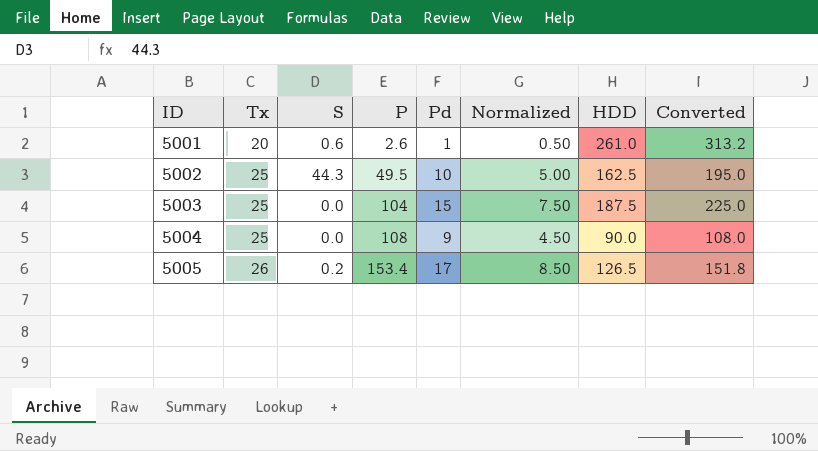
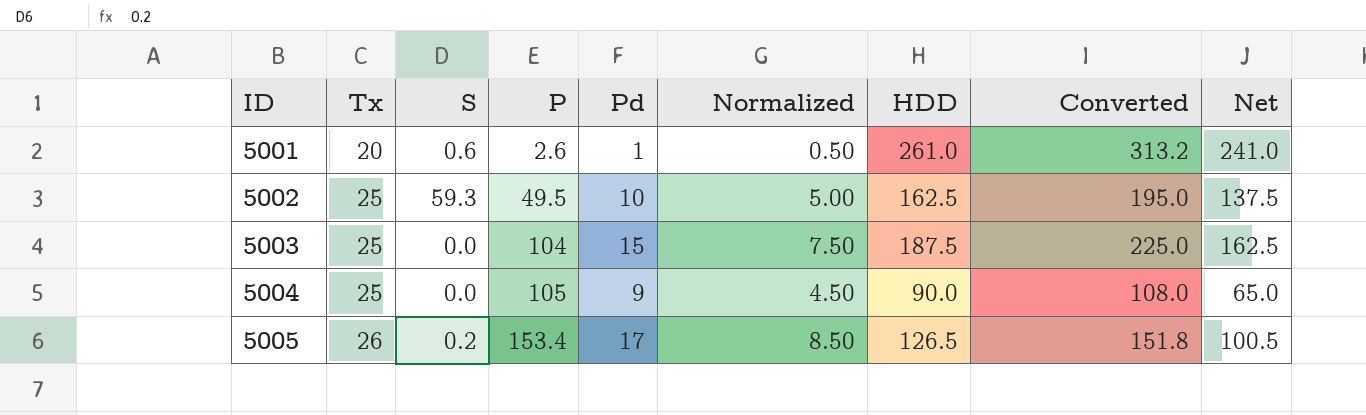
column Net | formula: none -> [HDD] - [Tx]
5002 | S: 44.3 -> 59.3
5004 | P: 108 -> 105

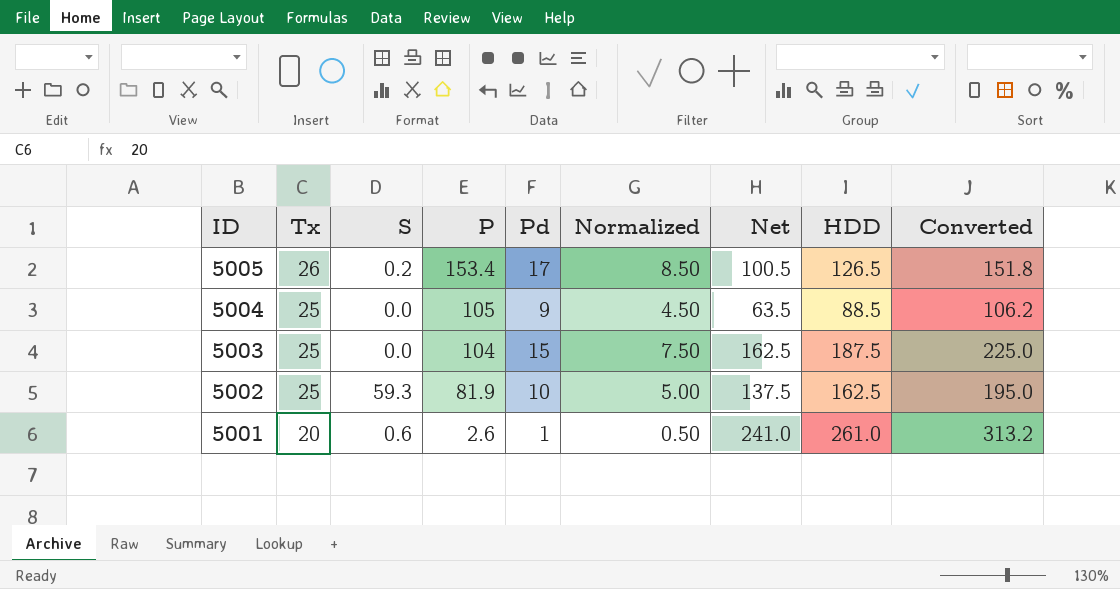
row order: ID ascending -> ID descending
column Net | position: 9 -> 7
5004 | Net: 65.0 -> 63.5
5004 | HDD: 90.0 -> 88.5
5004 | Converted: 108.0 -> 106.2
5002 | P: 49.5 -> 81.9

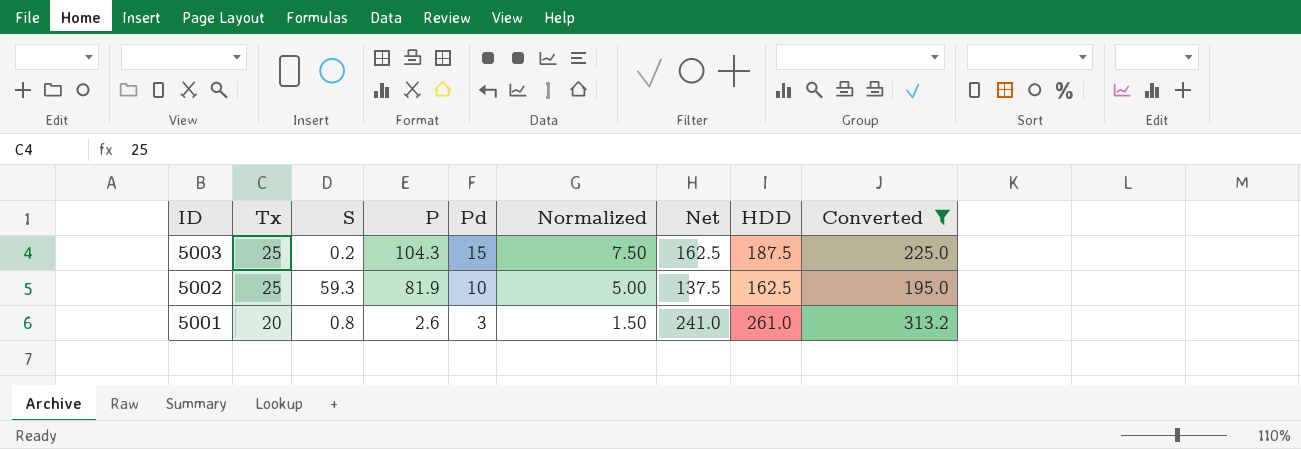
filter: none -> Converted >= 195.0
5003 | S: 0.0 -> 0.2
5003 | P: 104 -> 104.3
5001 | S: 0.6 -> 0.8
5001 | Pd: 1 -> 3
5001 | Normalized: 0.50 -> 1.50

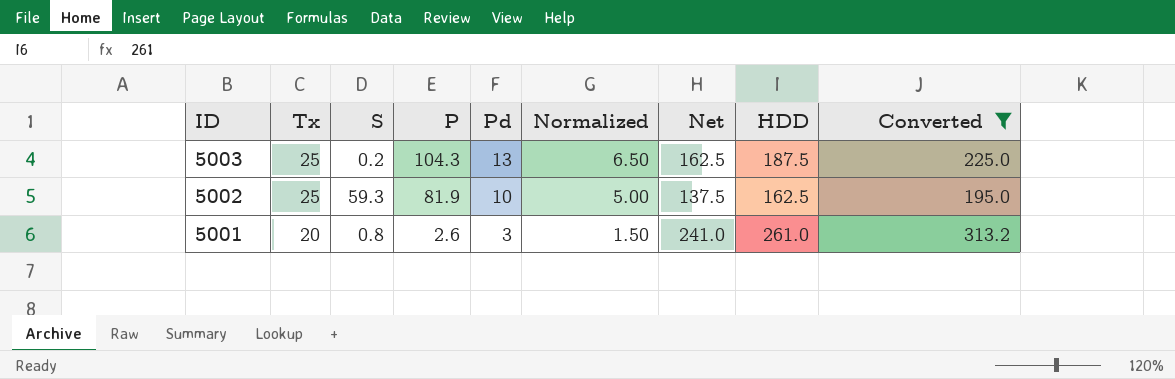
5003 | Pd: 15 -> 13
5003 | Normalized: 7.50 -> 6.50

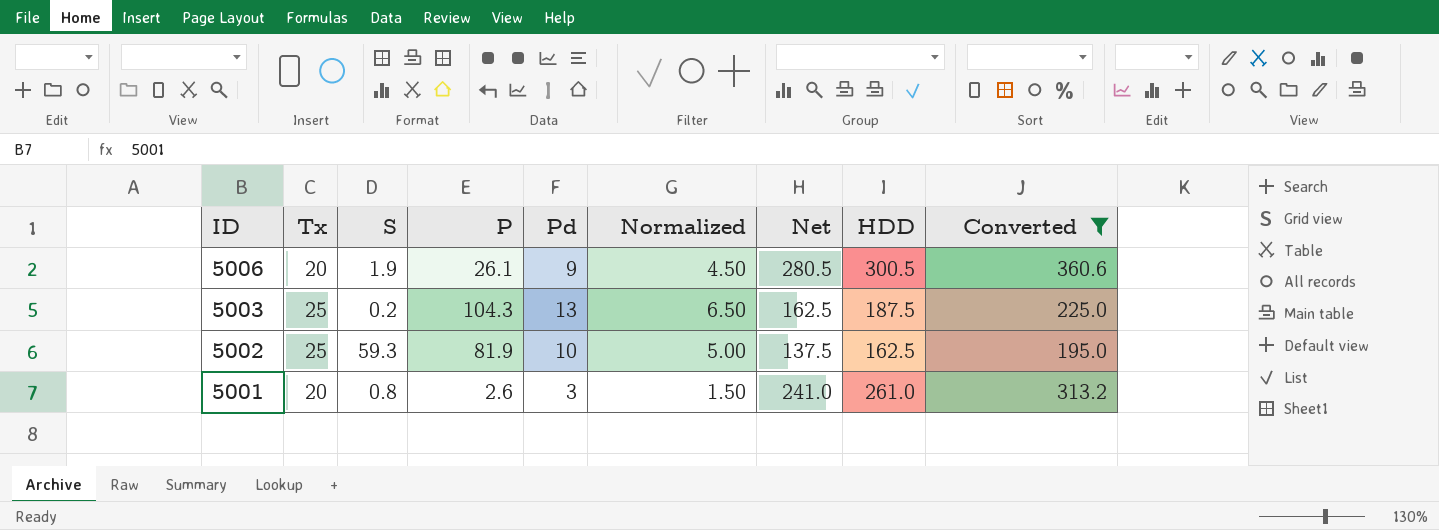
row 5006: none -> 20 | 1.9 | 26.1 | 9 | 4.50 | 280.5 | 300.5 | 360.6

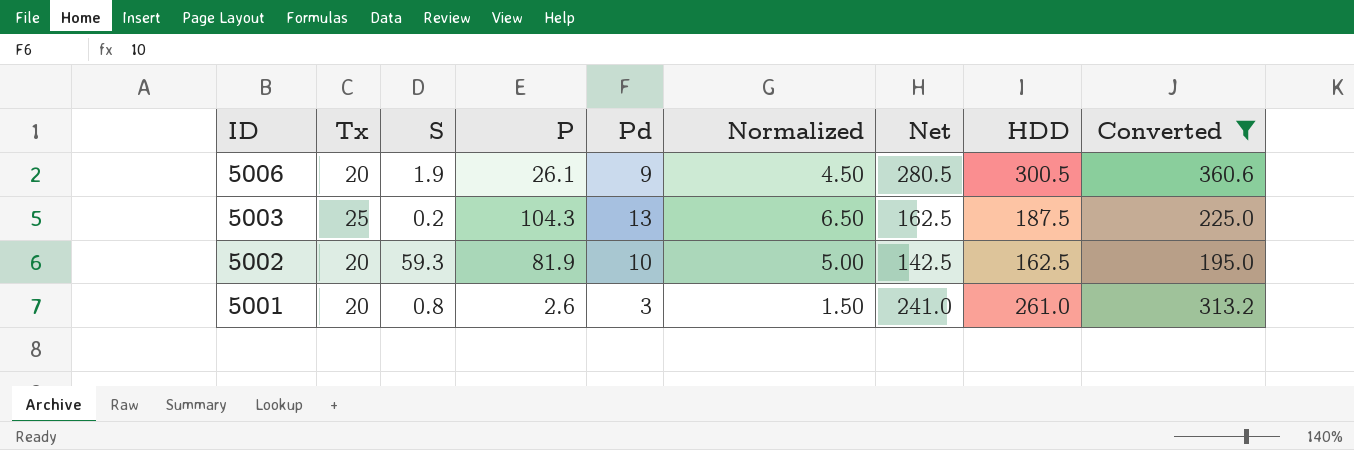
5002 | Tx: 25 -> 20
5002 | Net: 137.5 -> 142.5

